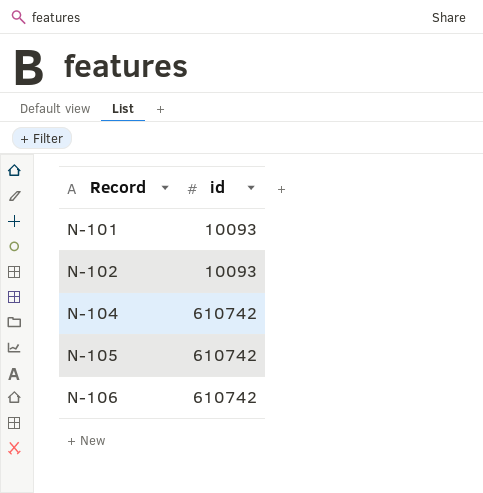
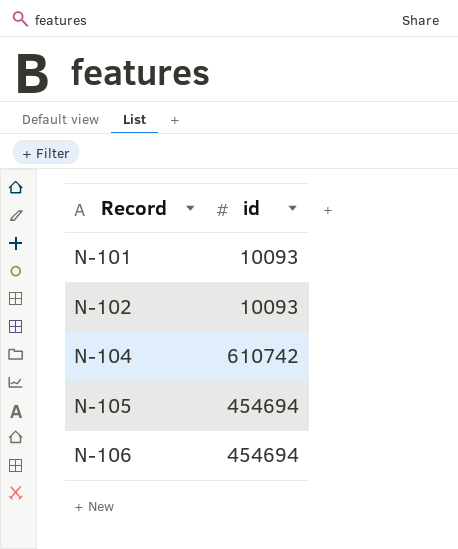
N-105 | id: 610742 -> 454694
N-106 | id: 610742 -> 454694

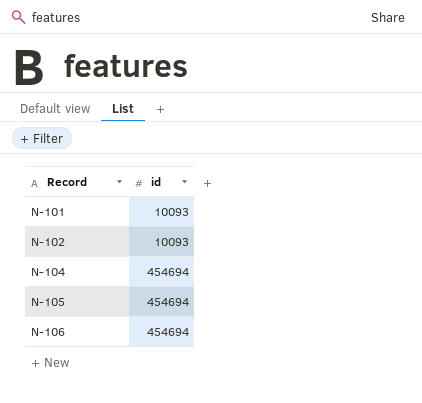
N-104 | id: 610742 -> 454694

